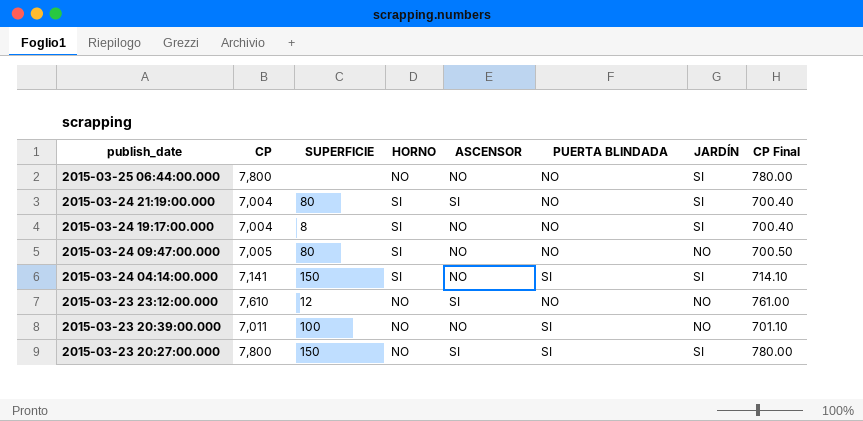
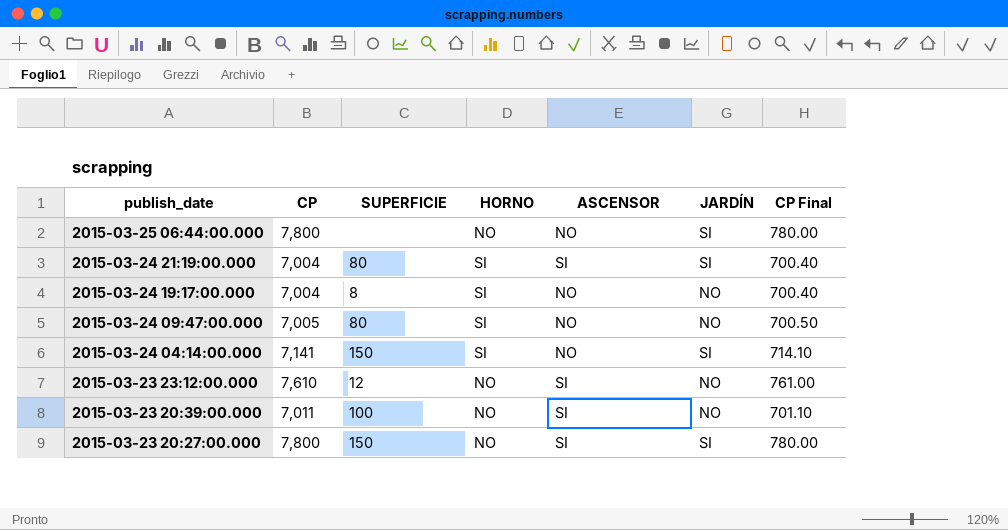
column PUERTA BLINDADA | position: 6 -> none
2015-03-24 19:17:00.000 | JARDÍN: SI -> NO
2015-03-23 20:39:00.000 | ASCENSOR: NO -> SI

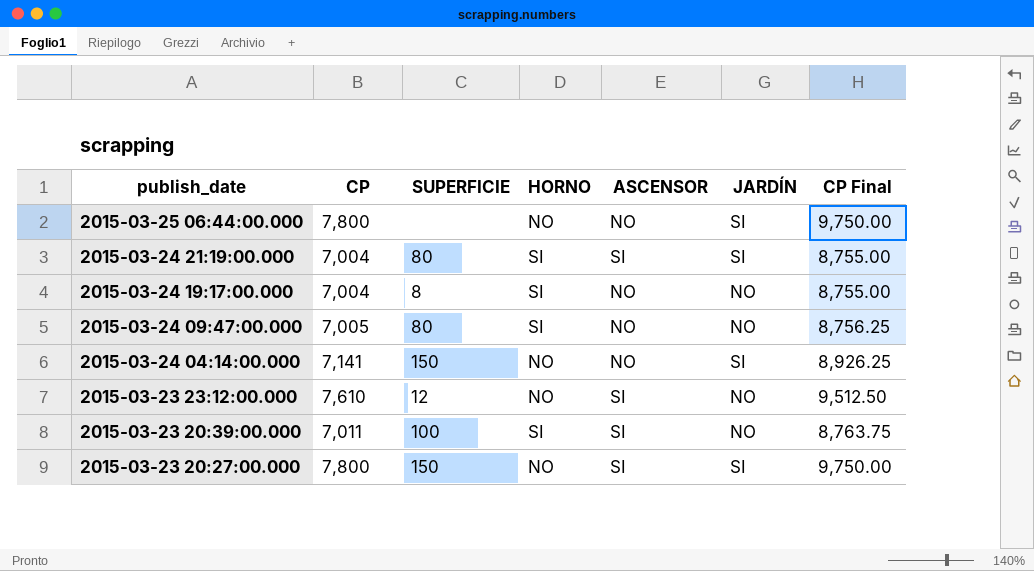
column CP Final | formula: [CP] * 0.1 -> [CP] * 1.25
2015-03-24 04:14:00.000 | HORNO: SI -> NO
2015-03-23 20:39:00.000 | HORNO: NO -> SI

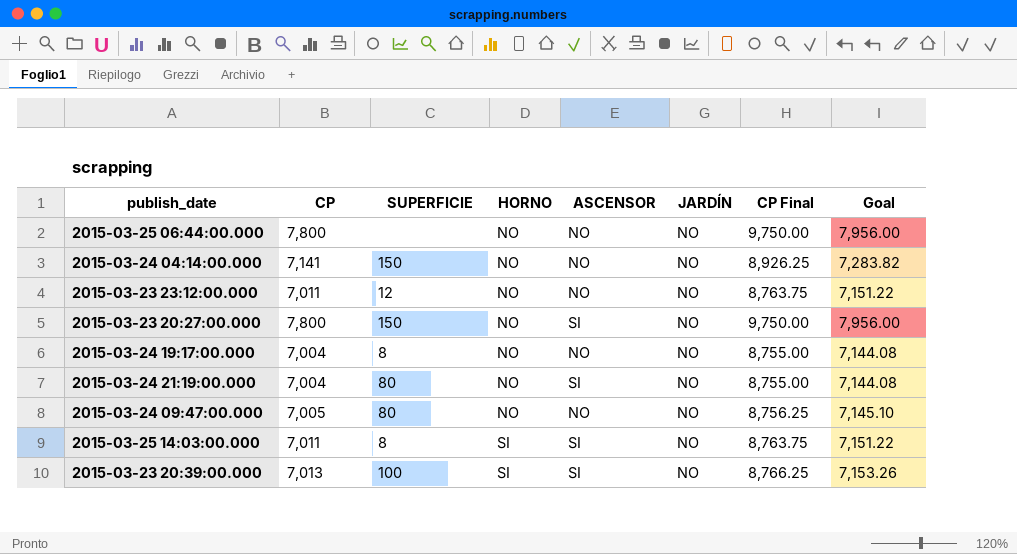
row order: publish_date descending -> HORNO ascending
column Goal | formula: none -> [CP] * 1.02
2015-03-25 06:44:00.000 | JARDÍN: SI -> NO
2015-03-24 04:14:00.000 | JARDÍN: SI -> NO
2015-03-23 23:12:00.000 | CP: 7,610 -> 7,011
2015-03-23 23:12:00.000 | ASCENSOR: SI -> NO
2015-03-23 23:12:00.000 | CP Final: 9,512.50 -> 8,763.75
2015-03-23 20:27:00.000 | JARDÍN: SI -> NO
2015-03-24 19:17:00.000 | HORNO: SI -> NO
2015-03-24 21:19:00.000 | HORNO: SI -> NO
2015-03-24 21:19:00.000 | JARDÍN: SI -> NO
2015-03-24 09:47:00.000 | HORNO: SI -> NO
row 2015-03-25 14:03:00.000: none -> 7,011 | 8 | SI | SI | NO | 8,763.75 | 7,151.22
2015-03-23 20:39:00.000 | CP: 7,011 -> 7,013
2015-03-23 20:39:00.000 | CP Final: 8,763.75 -> 8,766.25

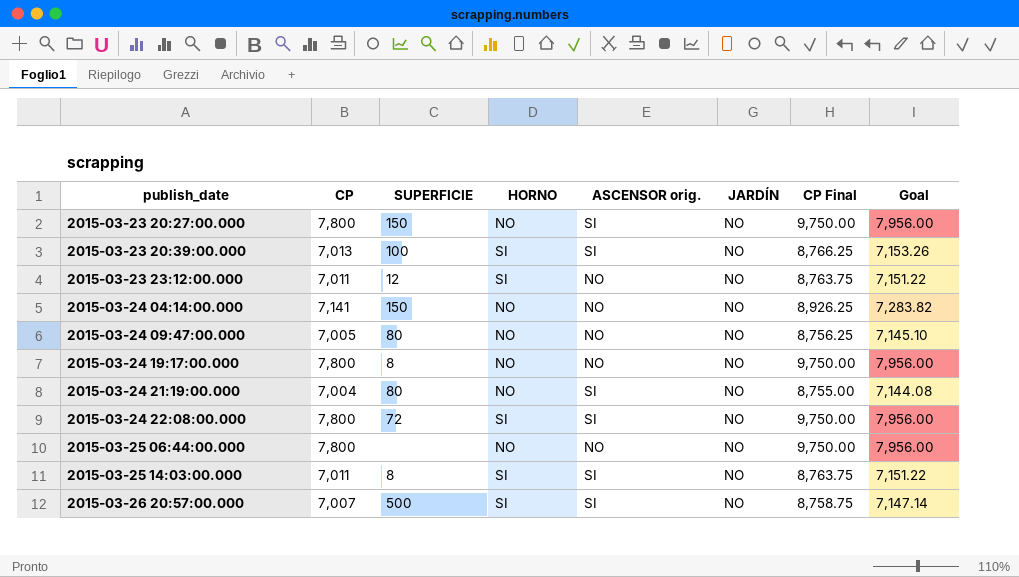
row order: HORNO ascending -> publish_date ascending
column name: ASCENSOR -> ASCENSOR orig.
2015-03-23 23:12:00.000 | HORNO: NO -> SI
2015-03-24 19:17:00.000 | CP: 7,004 -> 7,800
2015-03-24 19:17:00.000 | CP Final: 8,755.00 -> 9,750.00
2015-03-24 19:17:00.000 | Goal: 7,144.08 -> 7,956.00
row 2015-03-24 22:08:00.000: none -> 7,800 | 72 | SI | SI | NO | 9,750.00 | 7,956.00
row 2015-03-26 20:57:00.000: none -> 7,007 | 500 | SI | SI | NO | 8,758.75 | 7,147.14

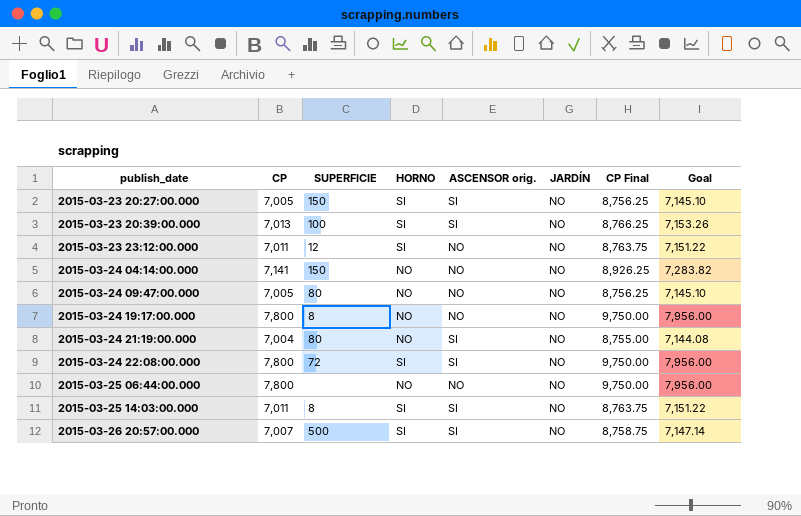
2015-03-23 20:27:00.000 | CP: 7,800 -> 7,005
2015-03-23 20:27:00.000 | HORNO: NO -> SI
2015-03-23 20:27:00.000 | CP Final: 9,750.00 -> 8,756.25
2015-03-23 20:27:00.000 | Goal: 7,956.00 -> 7,145.10

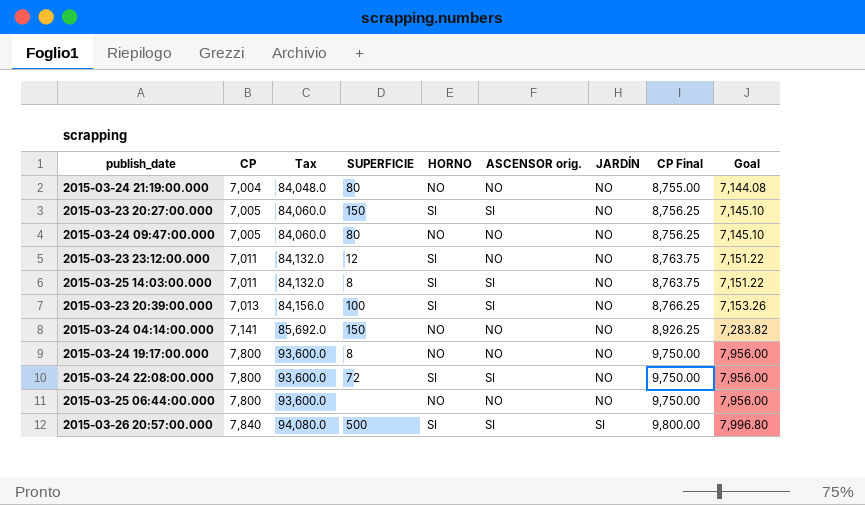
row order: publish_date ascending -> CP ascending
column Tax | formula: none -> [CP] * 12
2015-03-24 21:19:00.000 | ASCENSOR orig.: SI -> NO
2015-03-26 20:57:00.000 | CP: 7,007 -> 7,840
2015-03-26 20:57:00.000 | JARDÍN: NO -> SI
2015-03-26 20:57:00.000 | CP Final: 8,758.75 -> 9,800.00
2015-03-26 20:57:00.000 | Goal: 7,147.14 -> 7,996.80

